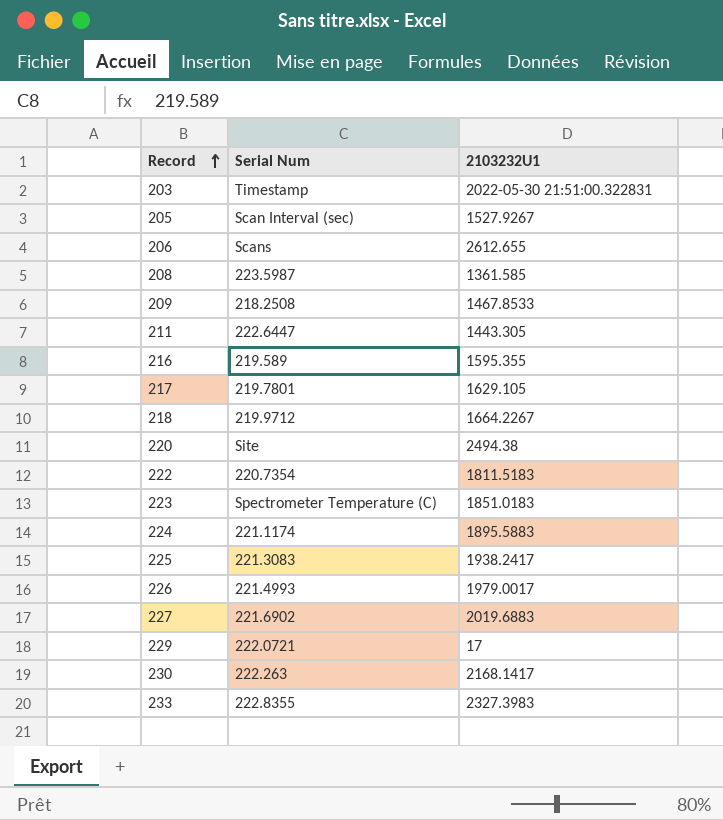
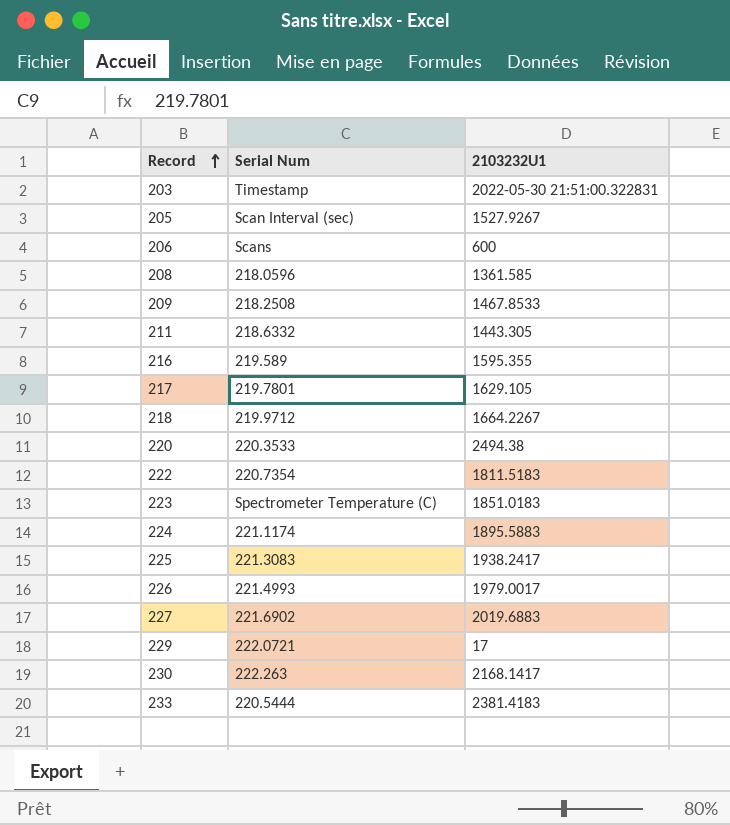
206 | 2103232U1: 2612.655 -> 600
208 | Serial Num: 223.5987 -> 218.0596
211 | Serial Num: 222.6447 -> 218.6332
220 | Serial Num: Site -> 220.3533
233 | Serial Num: 222.8355 -> 220.5444
233 | 2103232U1: 2327.3983 -> 2381.4183

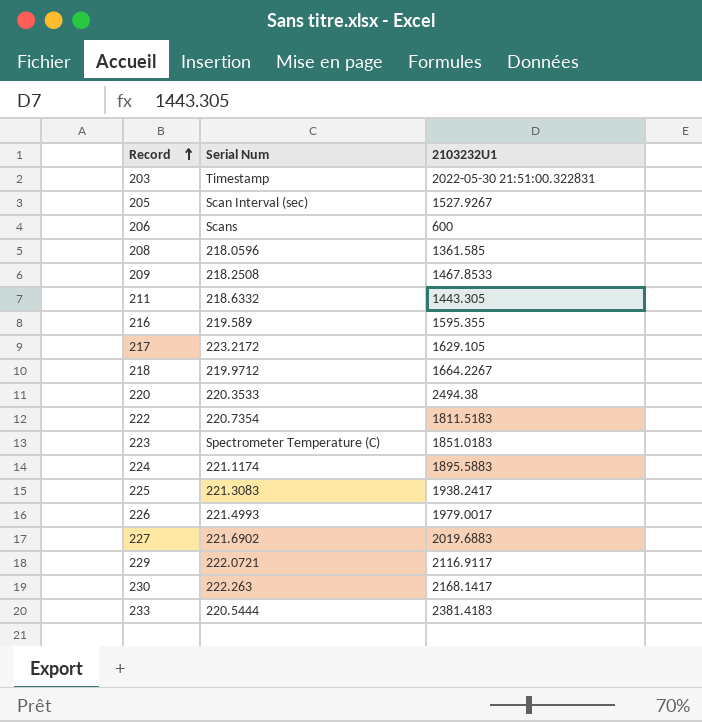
217 | Serial Num: 219.7801 -> 223.2172
229 | 2103232U1: 17 -> 2116.9117

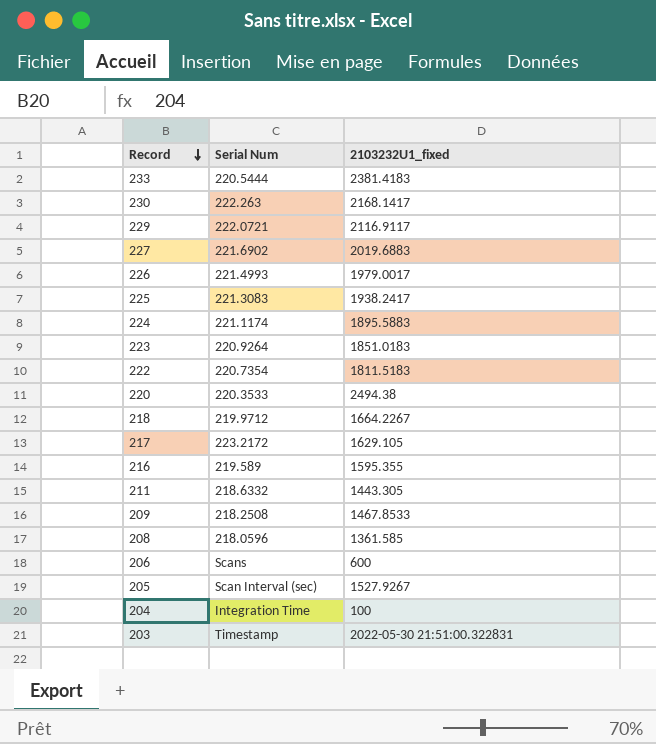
row order: Record ascending -> Record descending
column name: 2103232U1 -> 2103232U1_fixed
223 | Serial Num: Spectrometer Temperature (C) -> 220.9264
row 204: none -> Integration Time | 100

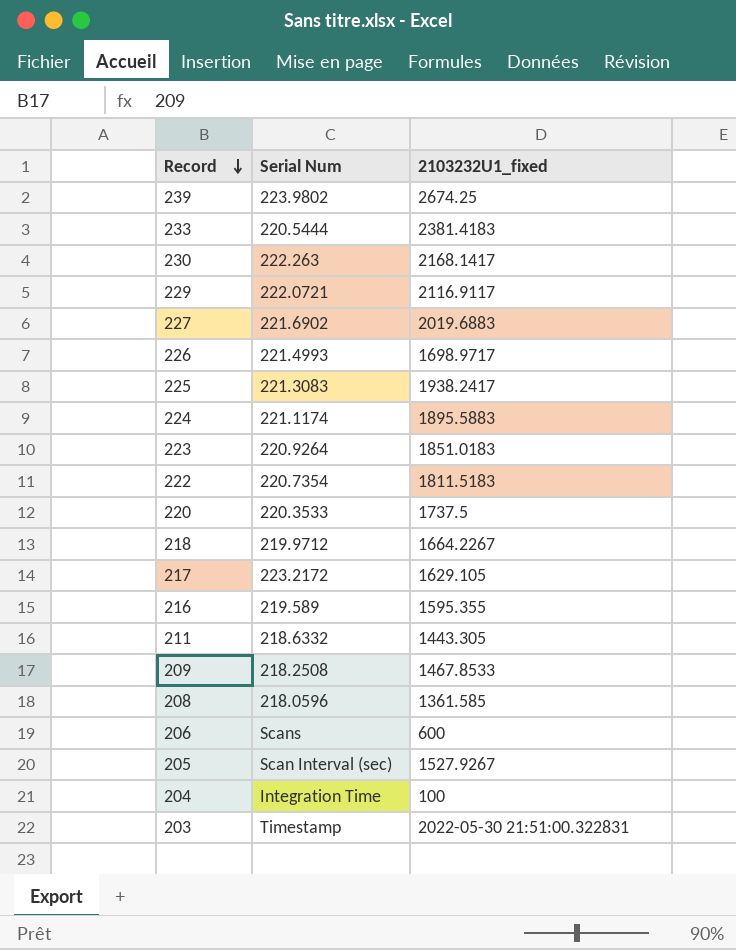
row 239: none -> 223.9802 | 2674.25
226 | 2103232U1_fixed: 1979.0017 -> 1698.9717
220 | 2103232U1_fixed: 2494.38 -> 1737.5

